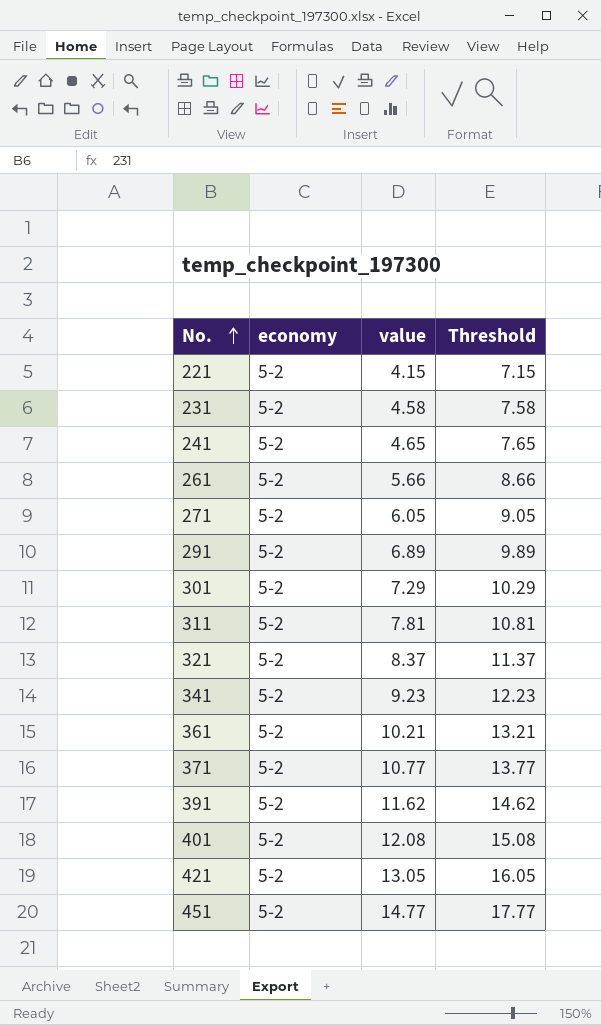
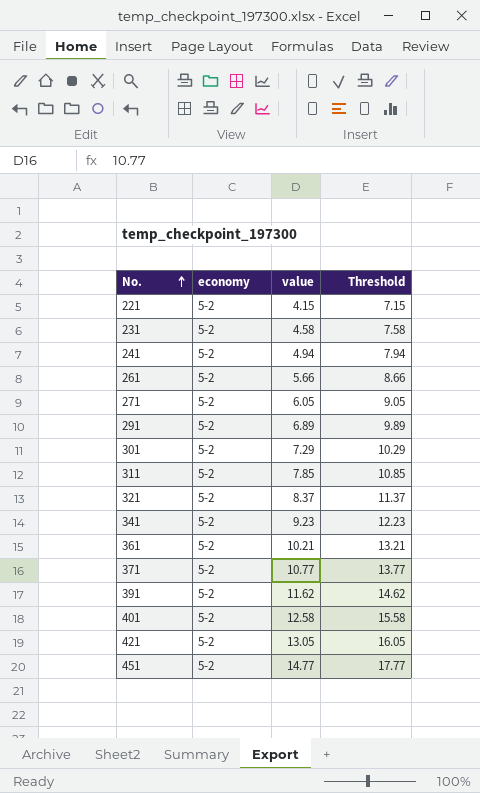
241 | value: 4.65 -> 4.94
241 | Threshold: 7.65 -> 7.94
311 | value: 7.81 -> 7.85
311 | Threshold: 10.81 -> 10.85
401 | value: 12.08 -> 12.58
401 | Threshold: 15.08 -> 15.58

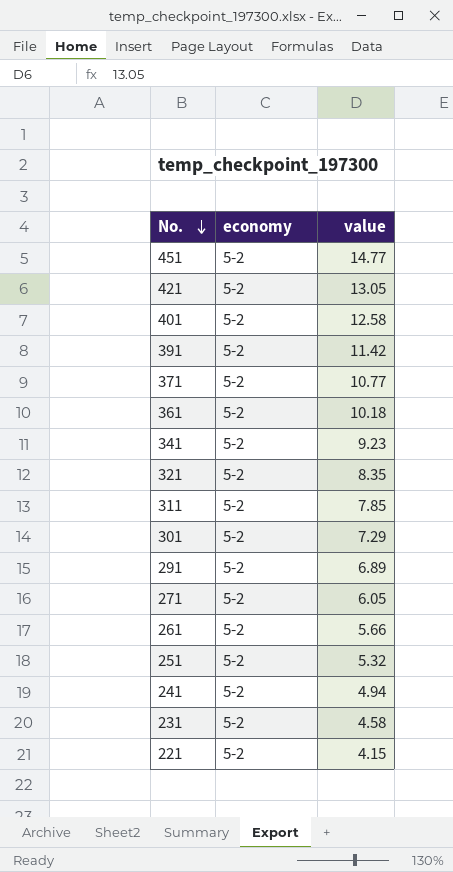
row order: No. ascending -> No. descending
column Threshold | formula: [value] + 3 -> none
391 | value: 11.62 -> 11.42
361 | value: 10.21 -> 10.18
321 | value: 8.37 -> 8.35
row 251: none -> 5-2 | 5.32

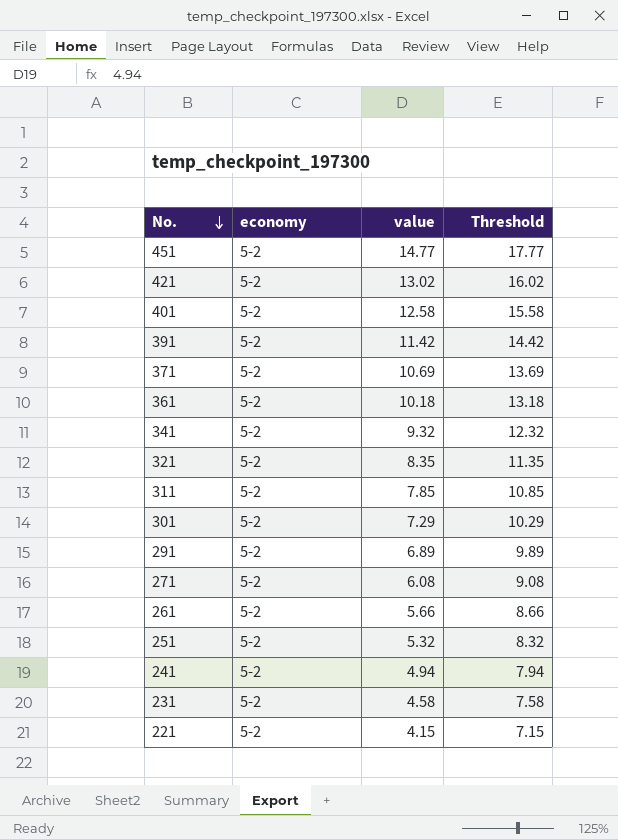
column Threshold | formula: none -> [value] + 3
421 | value: 13.05 -> 13.02
371 | value: 10.77 -> 10.69
341 | value: 9.23 -> 9.32
271 | value: 6.05 -> 6.08

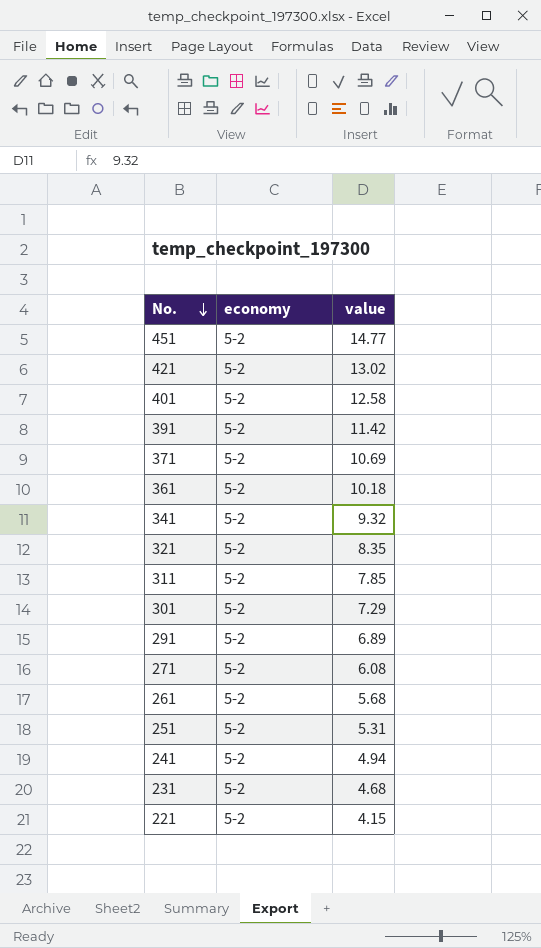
column Threshold | formula: [value] + 3 -> none
261 | value: 5.66 -> 5.68
251 | value: 5.32 -> 5.31
231 | value: 4.58 -> 4.68

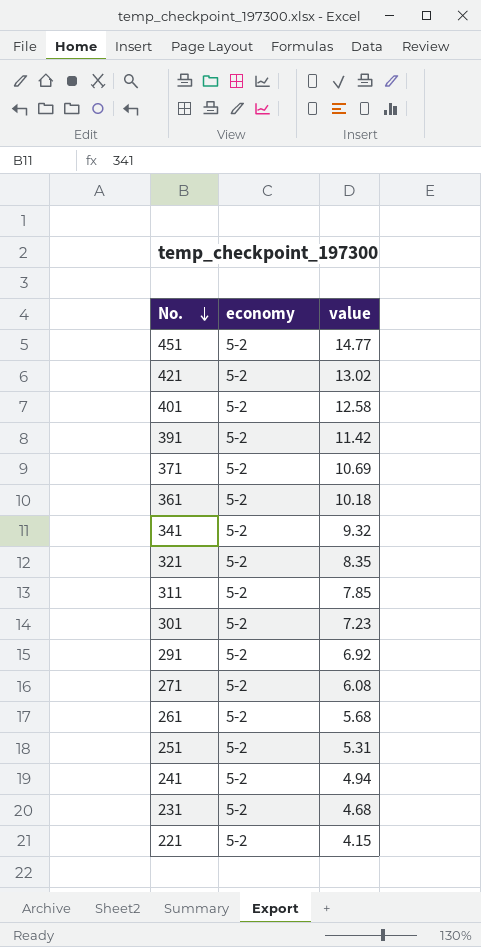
301 | value: 7.29 -> 7.23
291 | value: 6.89 -> 6.92

